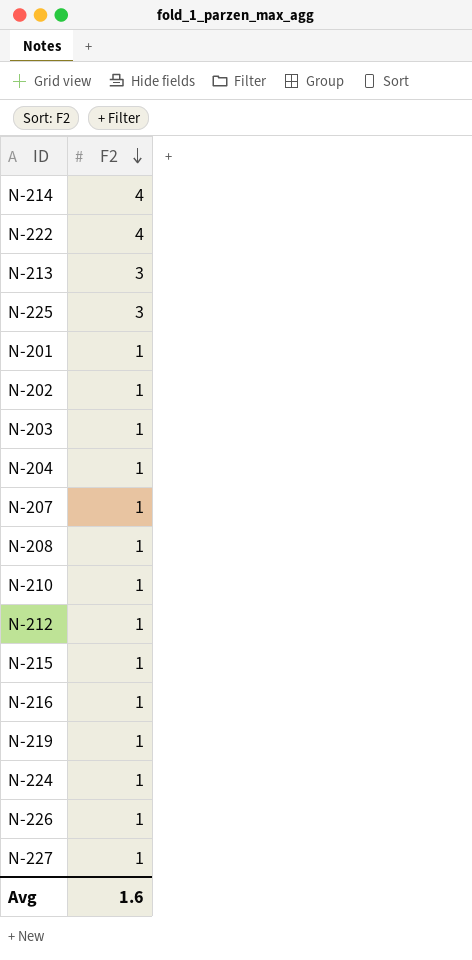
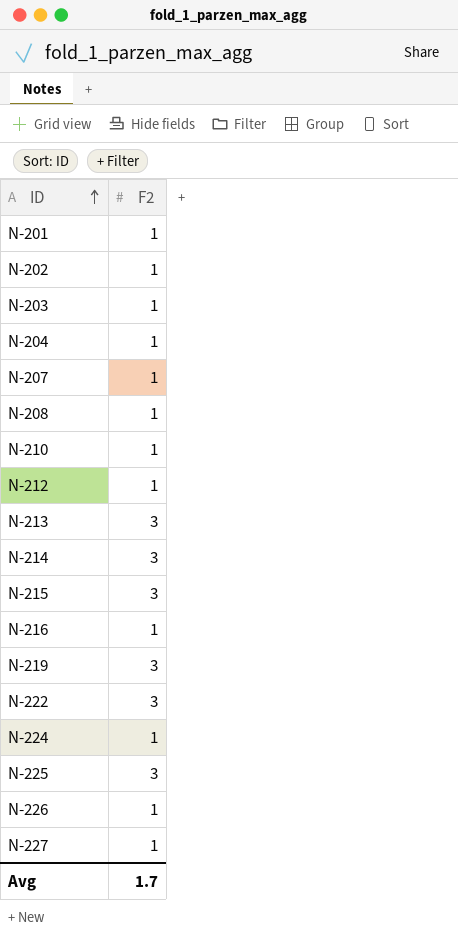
row order: F2 descending -> ID ascending
N-214 | F2: 4 -> 3
N-215 | F2: 1 -> 3
N-219 | F2: 1 -> 3
N-222 | F2: 4 -> 3
Avg | F2: 1.6 -> 1.7

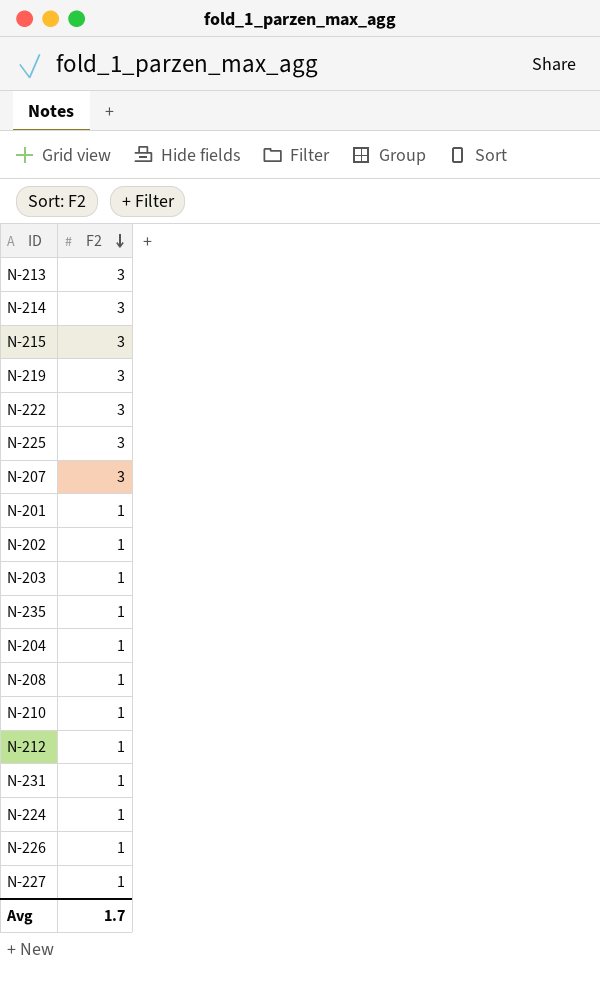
row order: ID ascending -> F2 descending
row N-216: 1 -> none
N-207 | F2: 1 -> 3
row N-235: none -> 1
row N-231: none -> 1

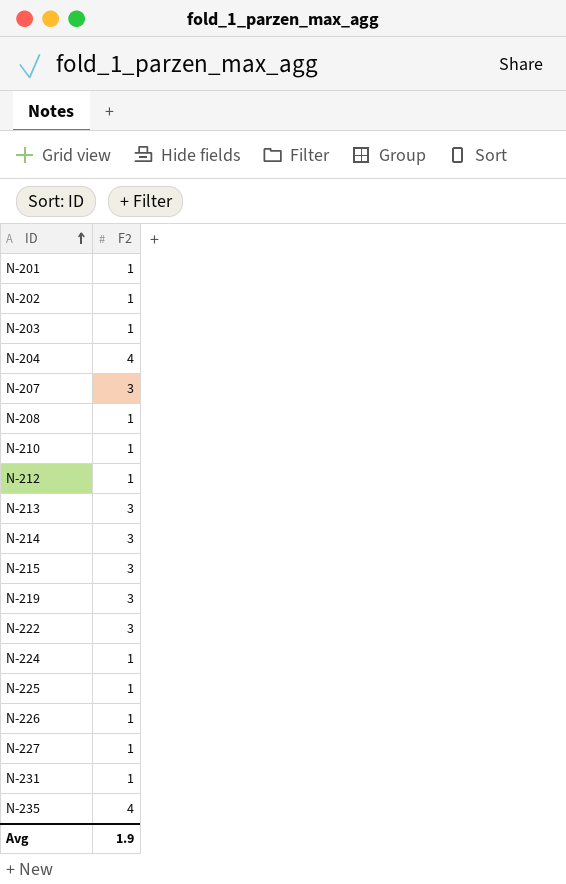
row order: F2 descending -> ID ascending
N-204 | F2: 1 -> 4
N-225 | F2: 3 -> 1
N-235 | F2: 1 -> 4
Avg | F2: 1.7 -> 1.9

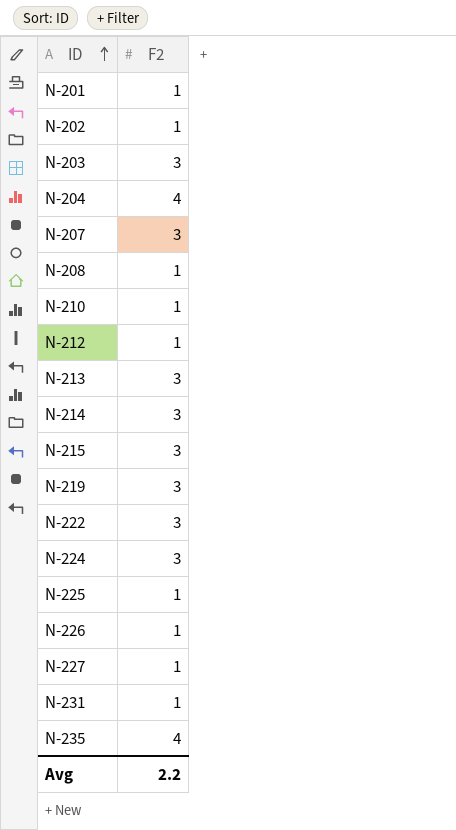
N-203 | F2: 1 -> 3
N-224 | F2: 1 -> 3
Avg | F2: 1.9 -> 2.2

